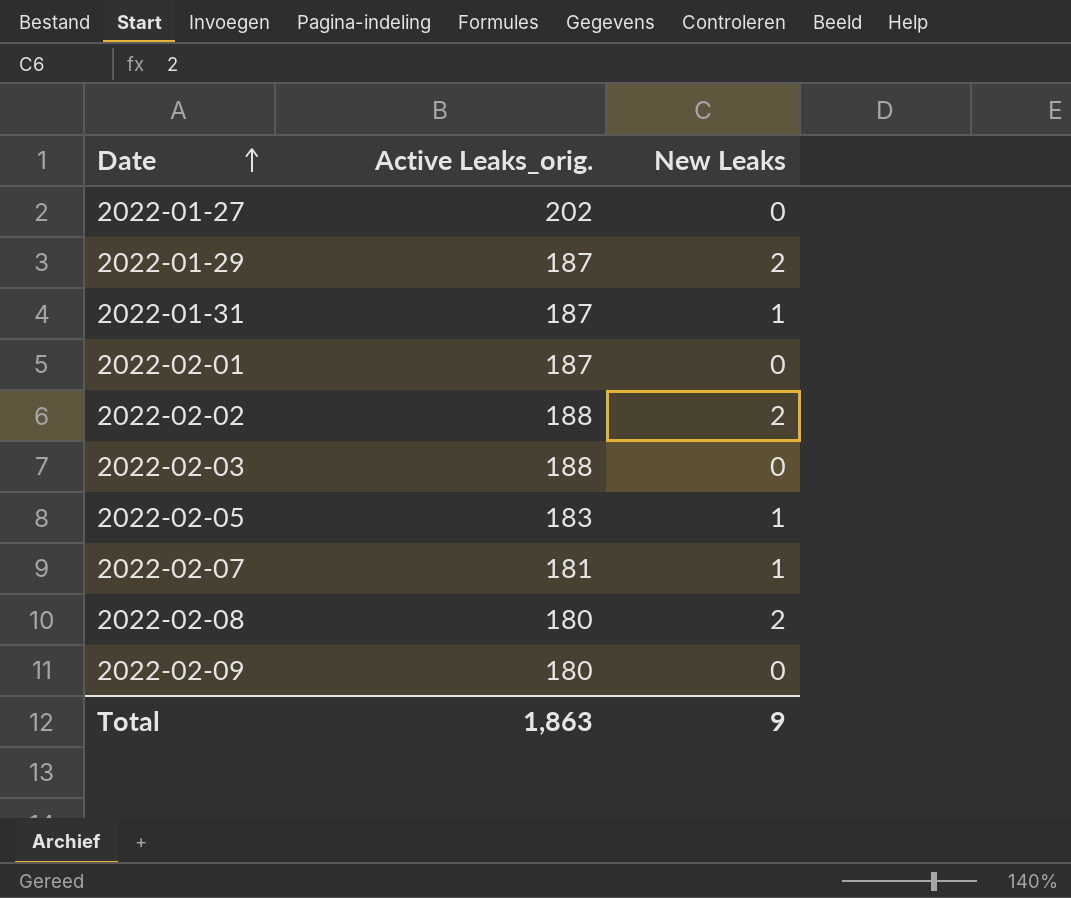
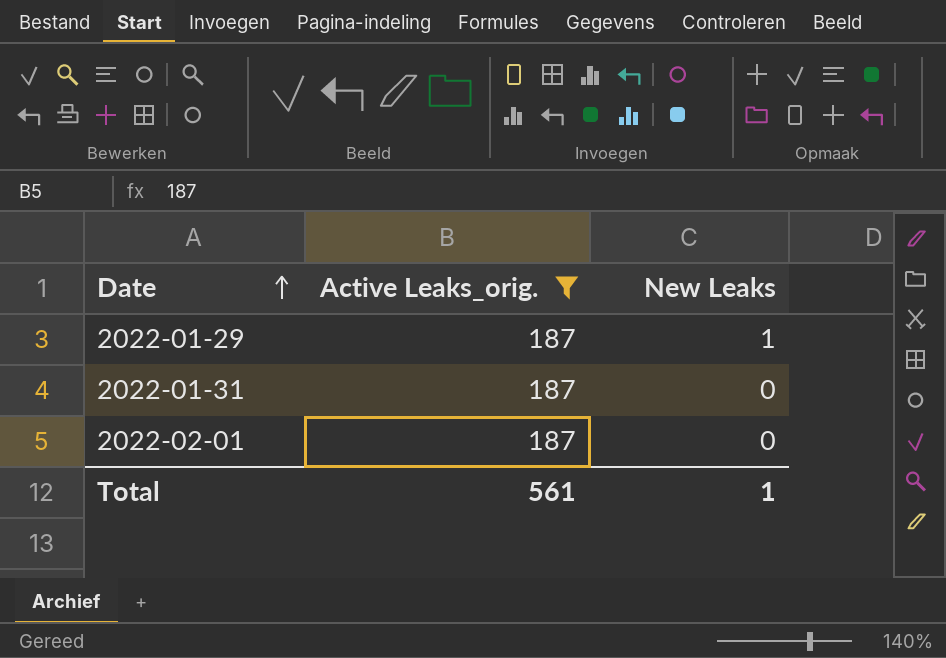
filter: none -> Active Leaks_orig. = 187
2022-01-29 | New Leaks: 2 -> 1
2022-01-31 | New Leaks: 1 -> 0
Total | Active Leaks_orig.: 1,863 -> 561
Total | New Leaks: 9 -> 1

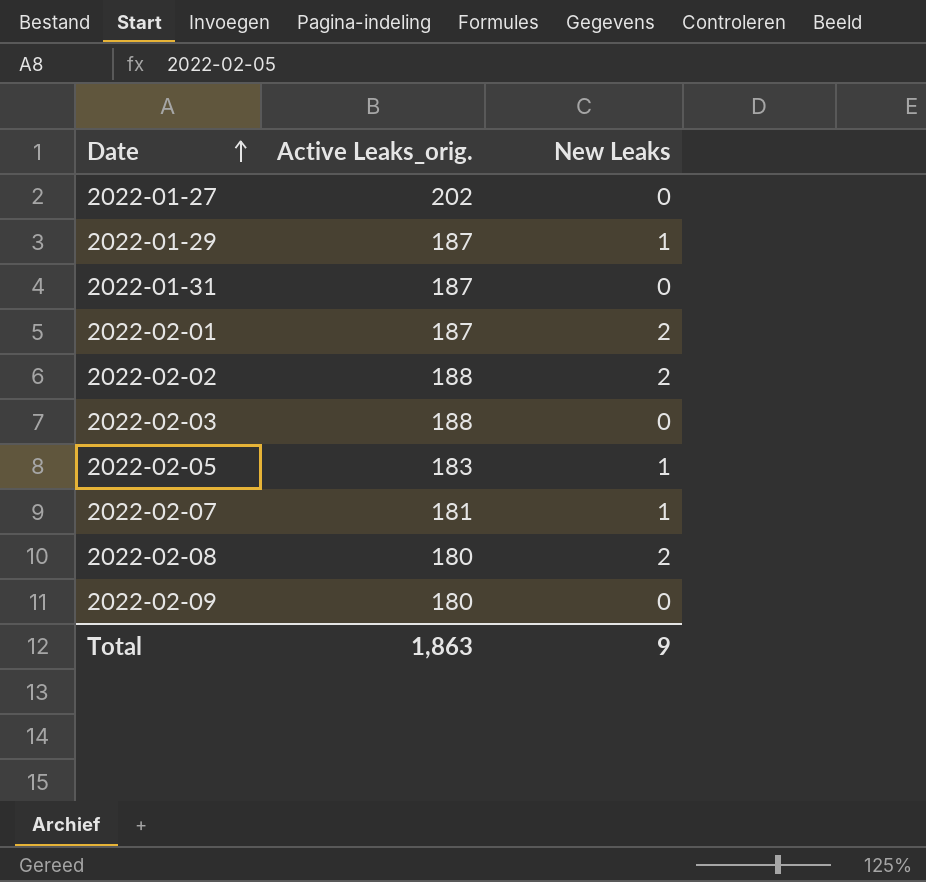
filter: Active Leaks_orig. = 187 -> none
2022-02-01 | New Leaks: 0 -> 2
Total | Active Leaks_orig.: 561 -> 1,863
Total | New Leaks: 1 -> 9

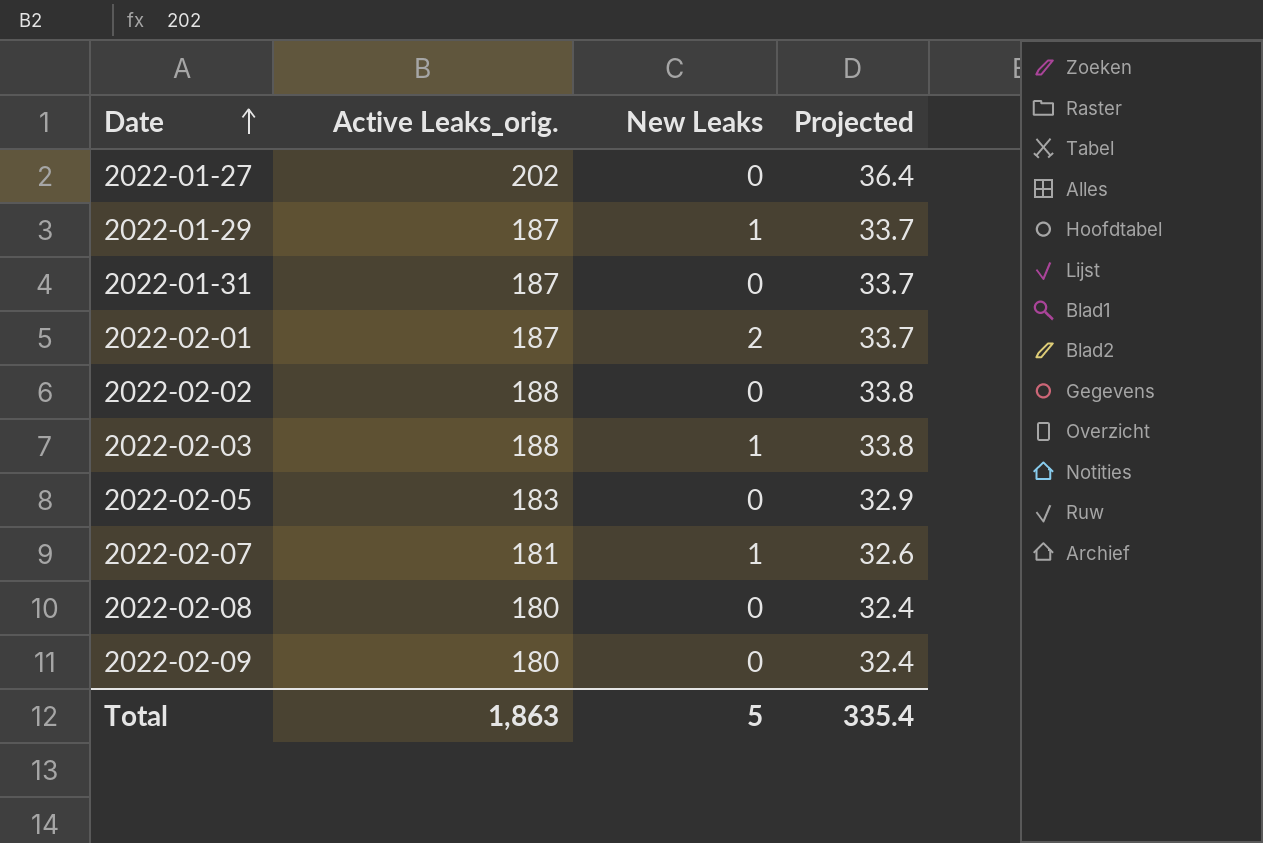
column Projected | formula: none -> [Active Leaks_orig.] * 0.18
2022-02-02 | New Leaks: 2 -> 0
2022-02-03 | New Leaks: 0 -> 1
2022-02-05 | New Leaks: 1 -> 0
2022-02-08 | New Leaks: 2 -> 0
Total | New Leaks: 9 -> 5

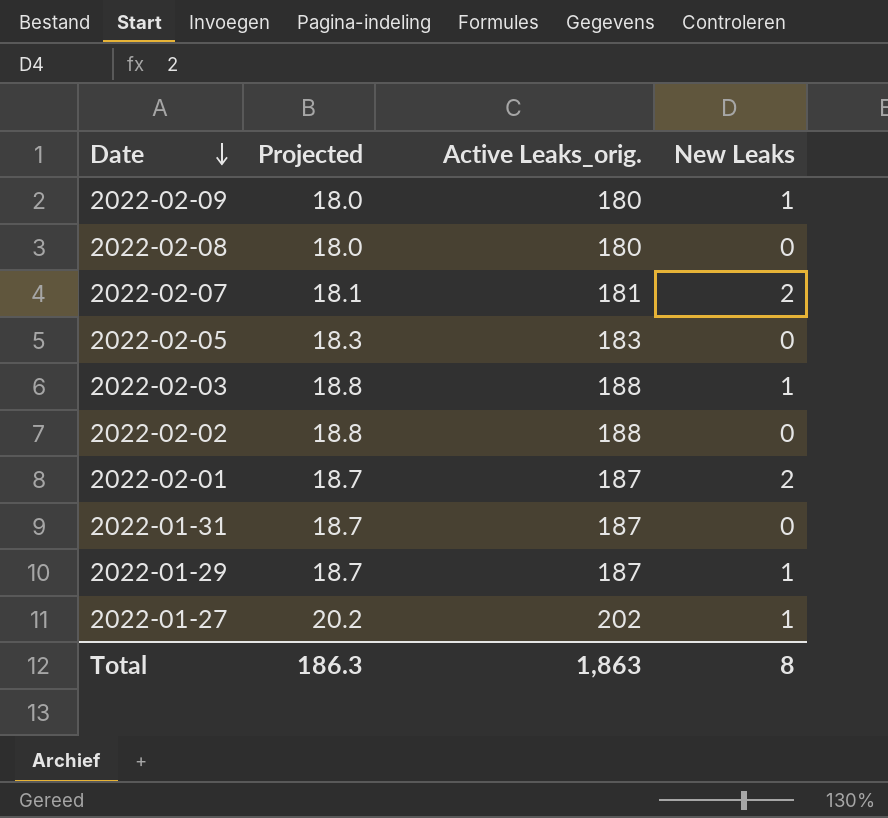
row order: Date ascending -> Date descending
column Projected | formula: [Active Leaks_orig.] * 0.18 -> [Active Leaks_orig.] * 0.1
column Projected | position: 4 -> 2
2022-02-09 | New Leaks: 0 -> 1
2022-02-07 | New Leaks: 1 -> 2
2022-01-27 | New Leaks: 0 -> 1
Total | Projected: 335.4 -> 186.3
Total | New Leaks: 5 -> 8

